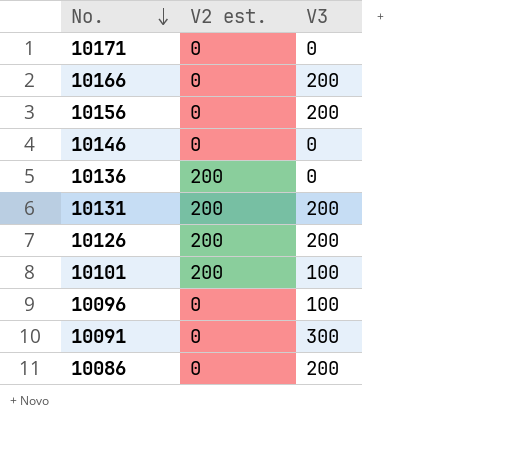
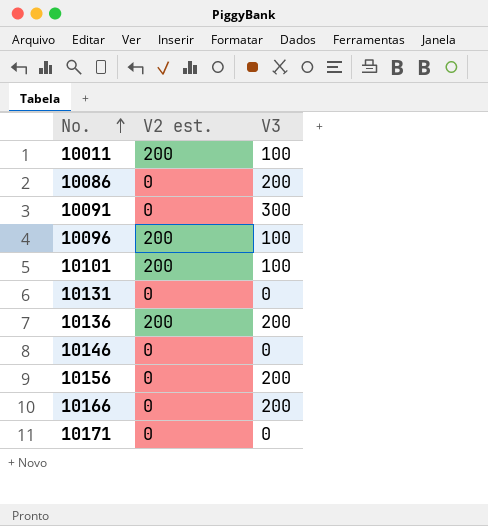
row order: No. descending -> No. ascending
row 10126: 200 | 200 -> none
row 10011: none -> 200 | 100
10096 | V2 est.: 0 -> 200
10131 | V2 est.: 200 -> 0
10131 | V3: 200 -> 0
10136 | V3: 0 -> 200

